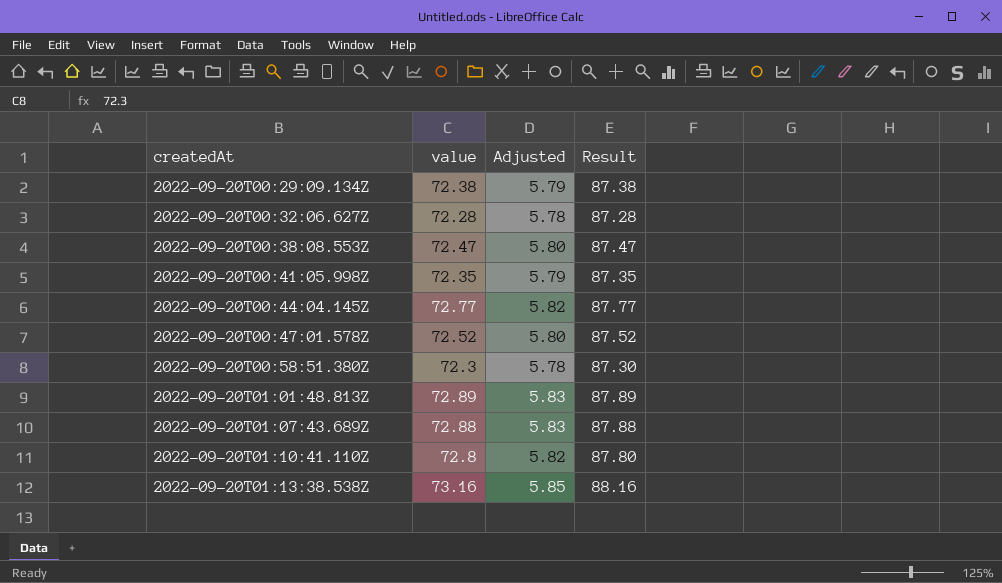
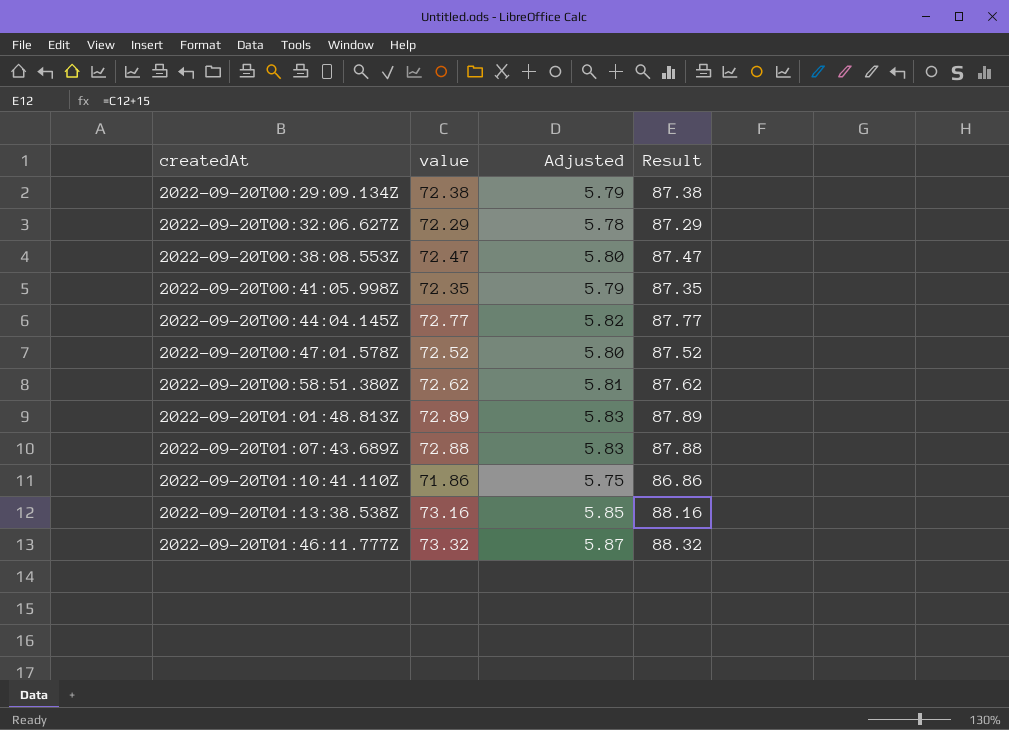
2022-09-20T00:32:06.627Z | value: 72.28 -> 72.29
2022-09-20T00:32:06.627Z | Result: 87.28 -> 87.29
2022-09-20T00:58:51.380Z | value: 72.3 -> 72.62
2022-09-20T00:58:51.380Z | Adjusted: 5.78 -> 5.81
2022-09-20T00:58:51.380Z | Result: 87.30 -> 87.62
2022-09-20T01:10:41.110Z | value: 72.8 -> 71.86
2022-09-20T01:10:41.110Z | Adjusted: 5.82 -> 5.75
2022-09-20T01:10:41.110Z | Result: 87.80 -> 86.86
row 2022-09-20T01:46:11.777Z: none -> 73.32 | 5.87 | 88.32

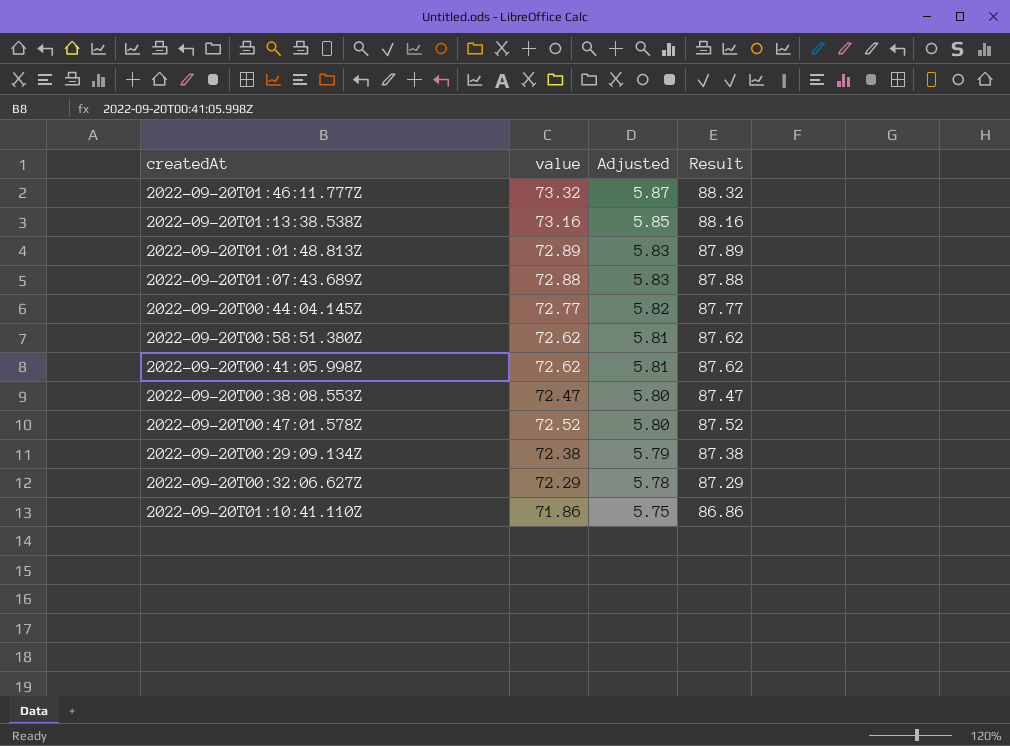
row order: createdAt ascending -> Adjusted descending
2022-09-20T00:41:05.998Z | value: 72.35 -> 72.62
2022-09-20T00:41:05.998Z | Adjusted: 5.79 -> 5.81
2022-09-20T00:41:05.998Z | Result: 87.35 -> 87.62

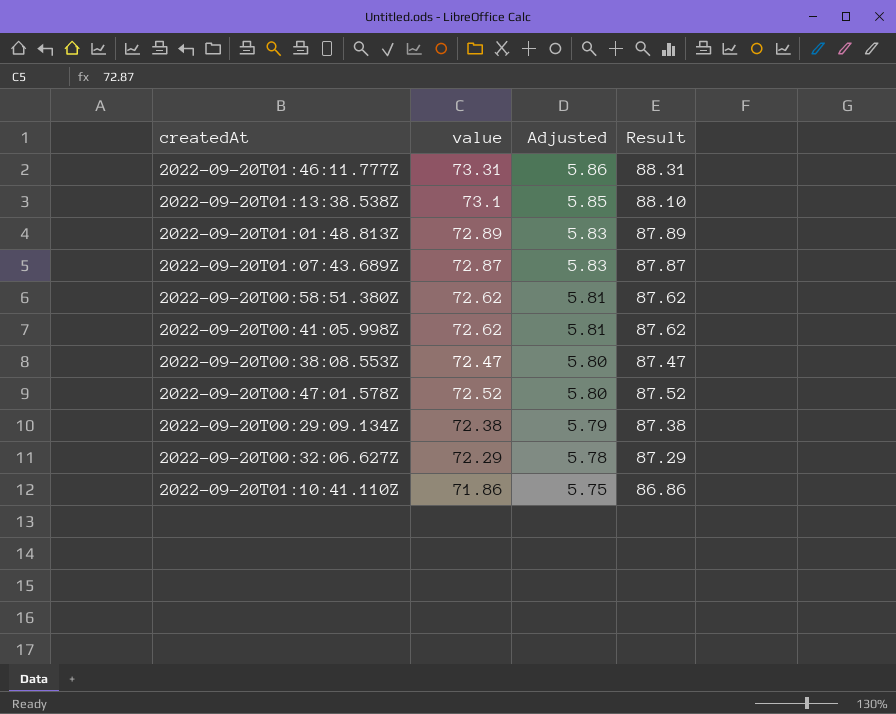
row 2022-09-20T00:44:04.145Z: 72.77 | 5.82 | 87.77 -> none
2022-09-20T01:46:11.777Z | value: 73.32 -> 73.31
2022-09-20T01:46:11.777Z | Adjusted: 5.87 -> 5.86
2022-09-20T01:46:11.777Z | Result: 88.32 -> 88.31
2022-09-20T01:13:38.538Z | value: 73.16 -> 73.1
2022-09-20T01:13:38.538Z | Result: 88.16 -> 88.10
2022-09-20T01:07:43.689Z | value: 72.88 -> 72.87
2022-09-20T01:07:43.689Z | Result: 87.88 -> 87.87

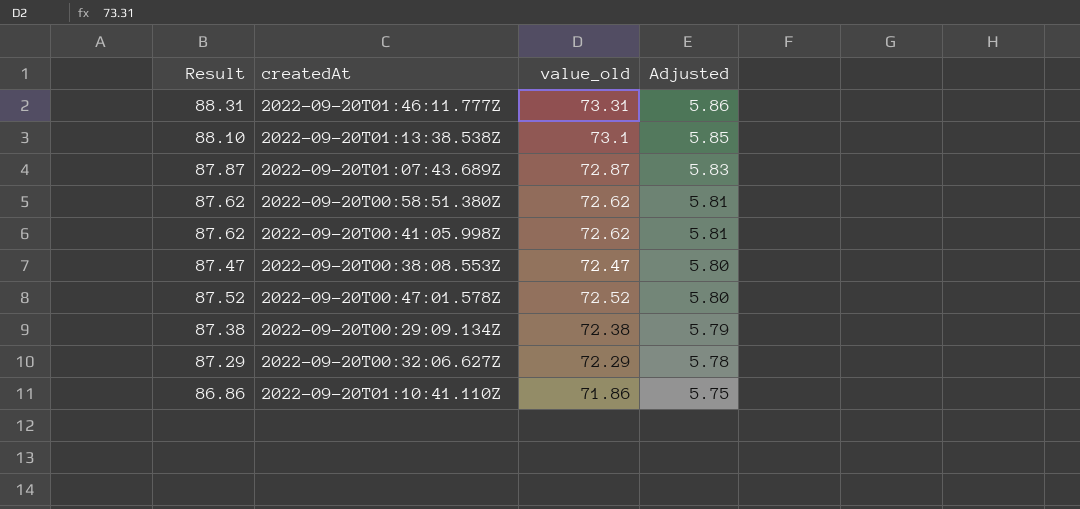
column Result | position: 4 -> 1
column name: value -> value_old
row 2022-09-20T01:01:48.813Z: 72.89 | 5.83 | 87.89 -> none

